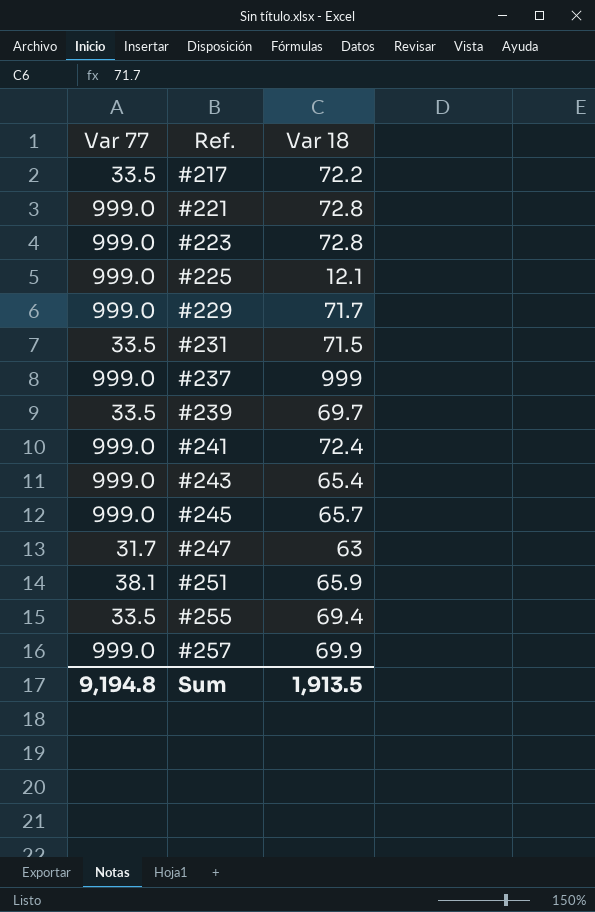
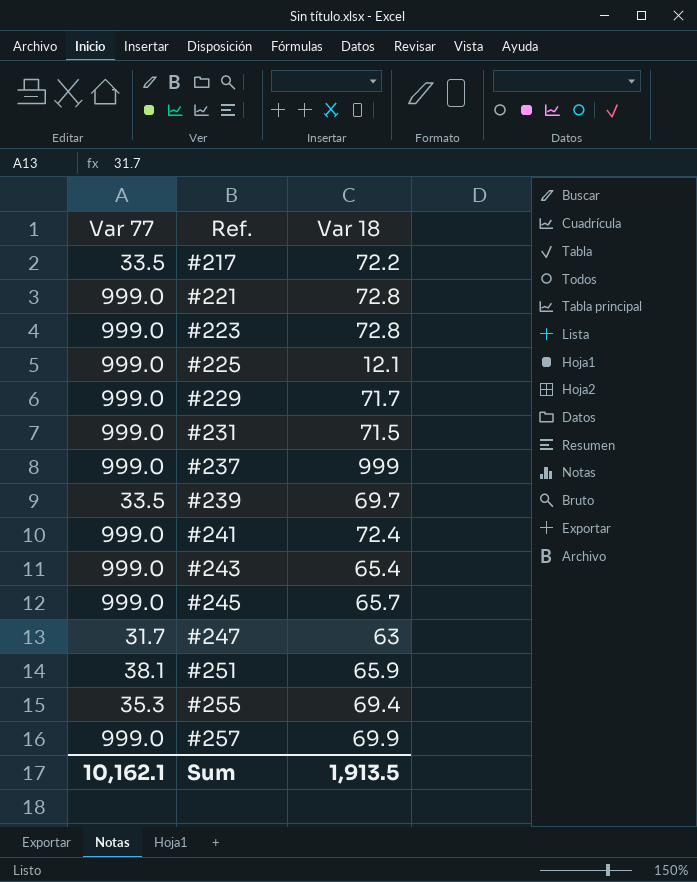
#231 | Var 77: 33.5 -> 999.0
#255 | Var 77: 33.5 -> 35.3
Sum | Var 77: 9,194.8 -> 10,162.1

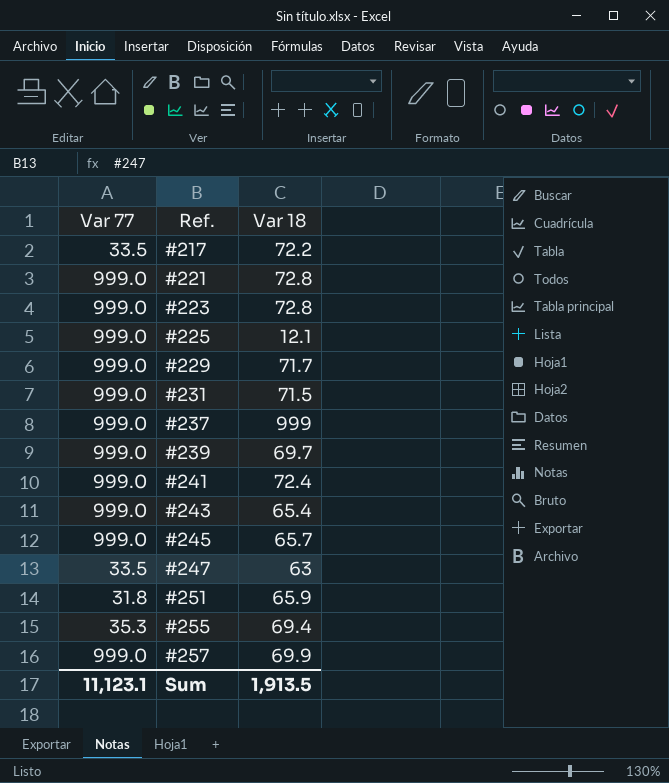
#239 | Var 77: 33.5 -> 999.0
#247 | Var 77: 31.7 -> 33.5
#251 | Var 77: 38.1 -> 31.8
Sum | Var 77: 10,162.1 -> 11,123.1

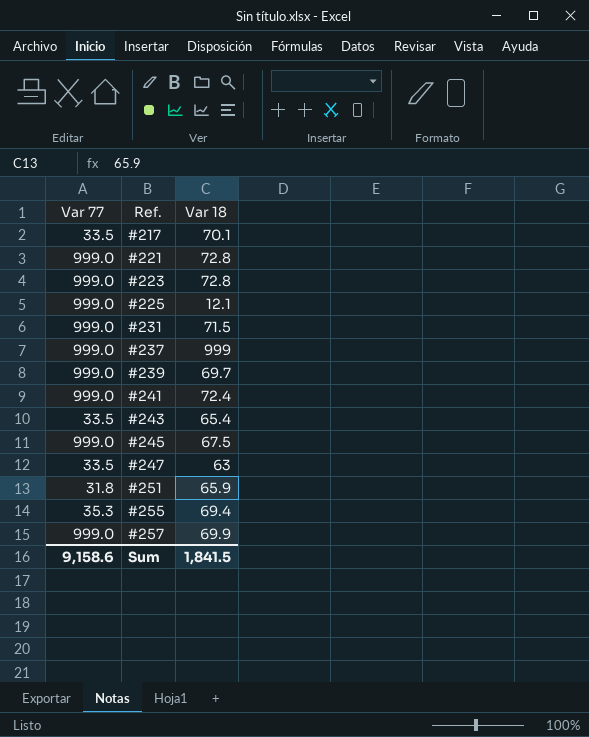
row #229: 999.0 | 71.7 -> none
#217 | Var 18: 72.2 -> 70.1
#243 | Var 77: 999.0 -> 33.5
#245 | Var 18: 65.7 -> 67.5
Sum | Var 77: 11,123.1 -> 9,158.6
Sum | Var 18: 1,913.5 -> 1,841.5

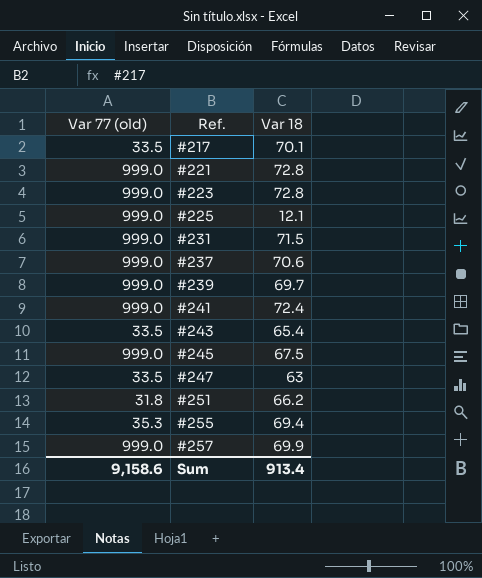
column name: Var 77 -> Var 77 (old)
#237 | Var 18: 999 -> 70.6
#251 | Var 18: 65.9 -> 66.2
Sum | Var 18: 1,841.5 -> 913.4

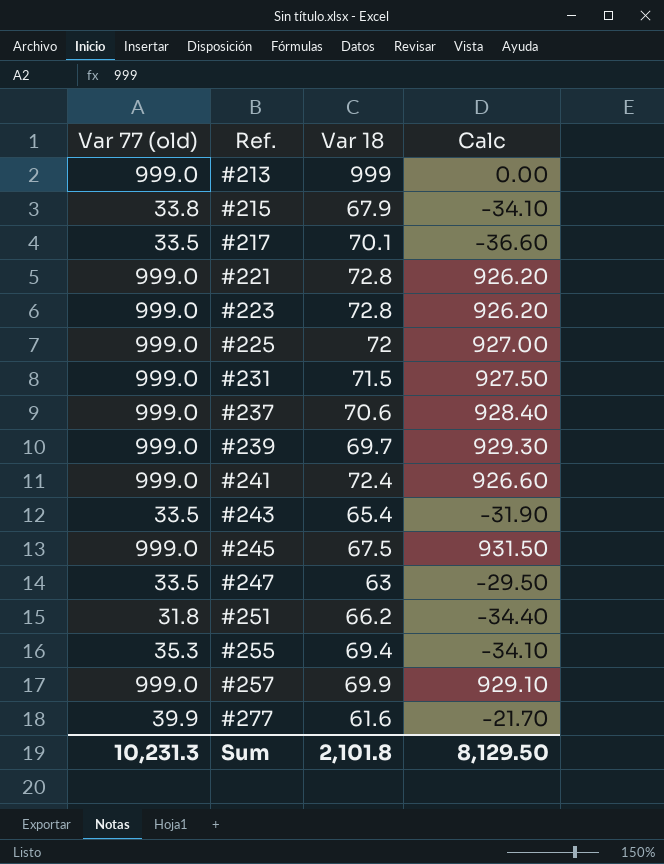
column Calc | formula: none -> [Var 77 (old)] - [Var 18]
row #213: none -> 999.0 | 999 | 0.00
row #215: none -> 33.8 | 67.9 | -34.10
#225 | Var 18: 12.1 -> 72
row #277: none -> 39.9 | 61.6 | -21.70
Sum | Var 77 (old): 9,158.6 -> 10,231.3
Sum | Var 18: 913.4 -> 2,101.8

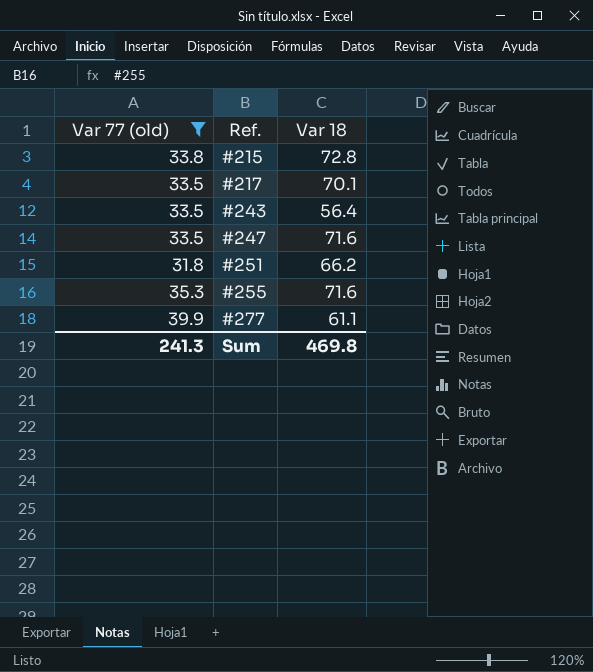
filter: none -> Var 77 (old) != 999.0
column Calc | formula: [Var 77 (old)] - [Var 18] -> none
#215 | Var 18: 67.9 -> 72.8
#243 | Var 18: 65.4 -> 56.4
#247 | Var 18: 63 -> 71.6
#255 | Var 18: 69.4 -> 71.6
#277 | Var 18: 61.6 -> 61.1
Sum | Var 77 (old): 10,231.3 -> 241.3
Sum | Var 18: 2,101.8 -> 469.8

